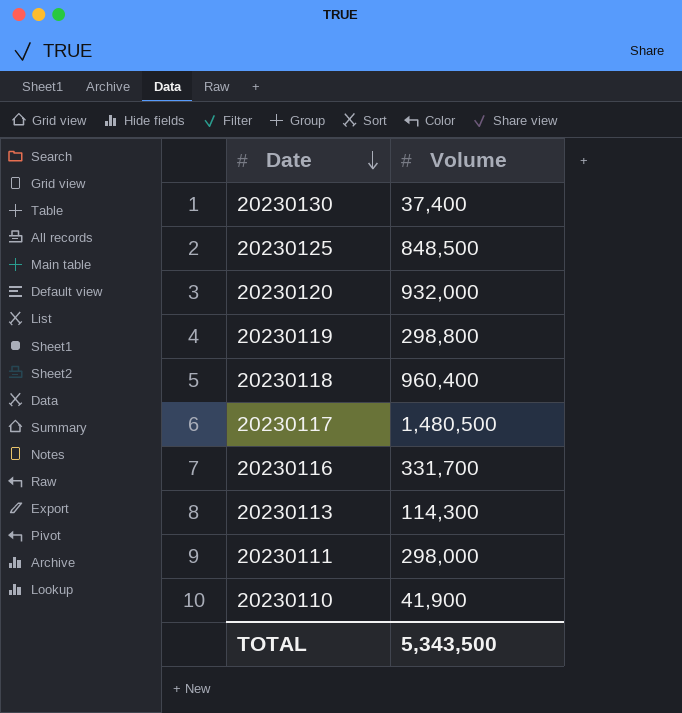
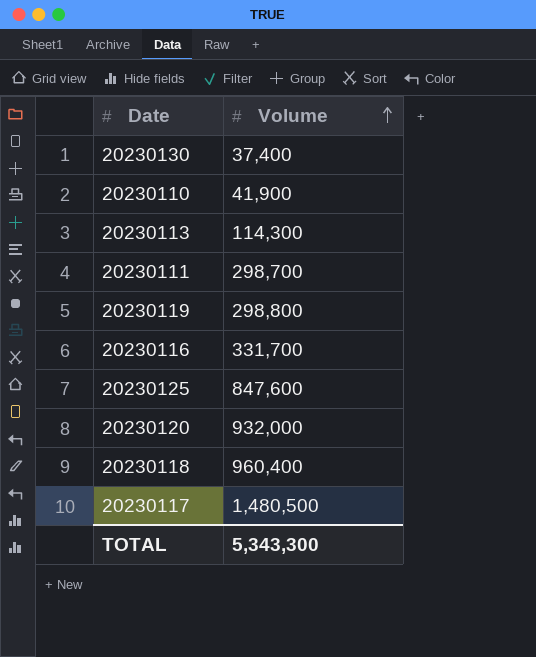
row order: Date descending -> Volume ascending
20230111 | Volume: 298,000 -> 298,700
20230125 | Volume: 848,500 -> 847,600
TOTAL | Volume: 5,343,500 -> 5,343,300

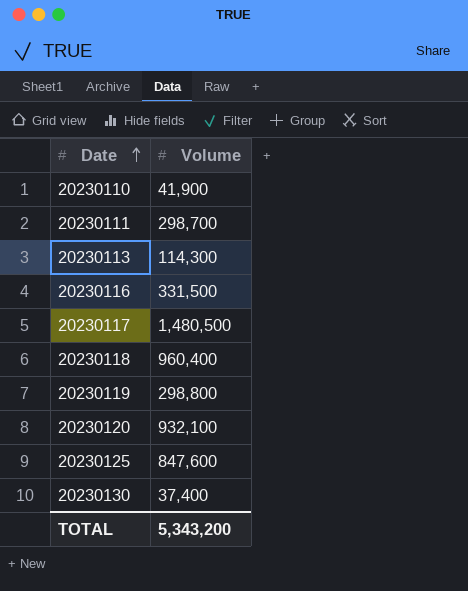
row order: Volume ascending -> Date ascending
20230116 | Volume: 331,700 -> 331,500
20230120 | Volume: 932,000 -> 932,100
TOTAL | Volume: 5,343,300 -> 5,343,200

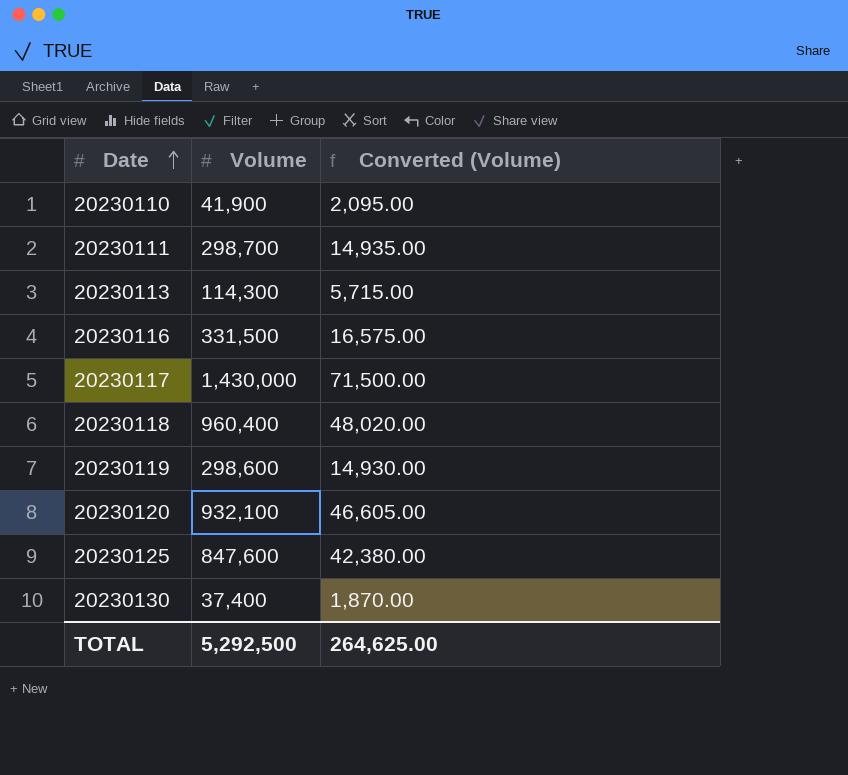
column Converted (Volume) | formula: none -> [Volume] * 0.05
20230117 | Volume: 1,480,500 -> 1,430,000
20230119 | Volume: 298,800 -> 298,600
TOTAL | Volume: 5,343,200 -> 5,292,500

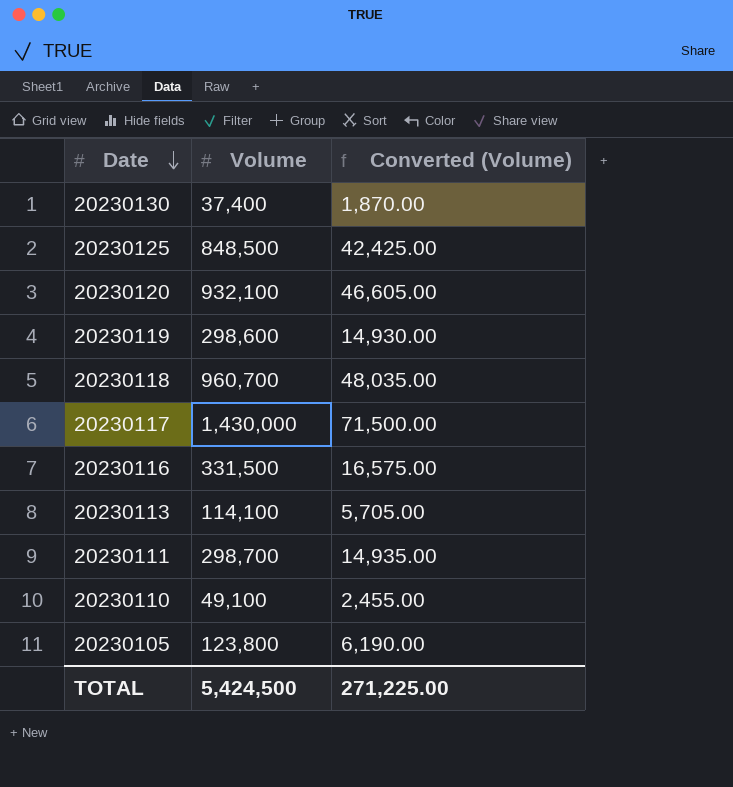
row order: Date ascending -> Date descending
20230125 | Volume: 847,600 -> 848,500
20230125 | Converted (Volume): 42,380.00 -> 42,425.00
20230118 | Volume: 960,400 -> 960,700
20230118 | Converted (Volume): 48,020.00 -> 48,035.00
20230113 | Volume: 114,300 -> 114,100
20230113 | Converted (Volume): 5,715.00 -> 5,705.00
20230110 | Volume: 41,900 -> 49,100
20230110 | Converted (Volume): 2,095.00 -> 2,455.00
row 20230105: none -> 123,800 | 6,190.00
TOTAL | Volume: 5,292,500 -> 5,424,500
TOTAL | Converted (Volume): 264,625.00 -> 271,225.00

